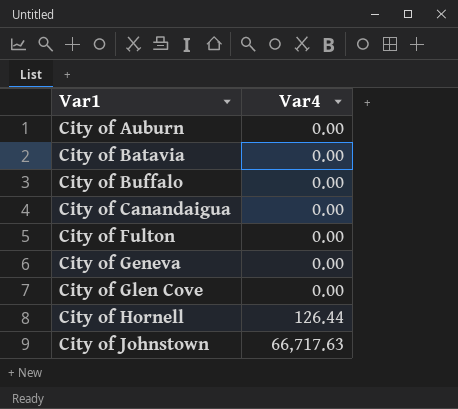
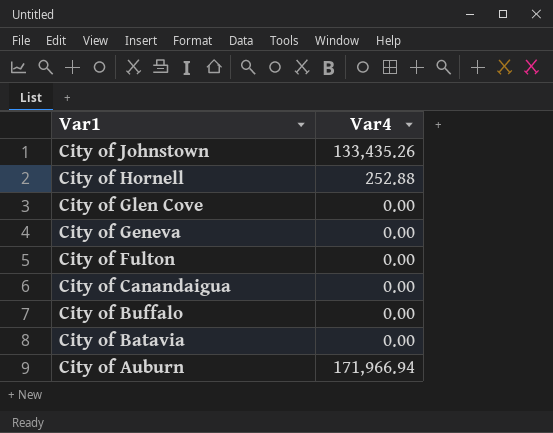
row order: Var1 ascending -> Var1 descending
City of Johnstown | Var4: 66,717.63 -> 133,435.26
City of Hornell | Var4: 126.44 -> 252.88
City of Auburn | Var4: 0.00 -> 171,966.94

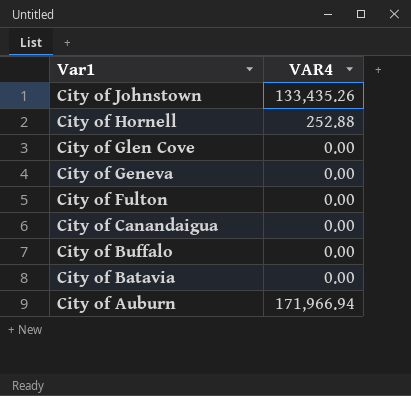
column name: Var4 -> VAR4

